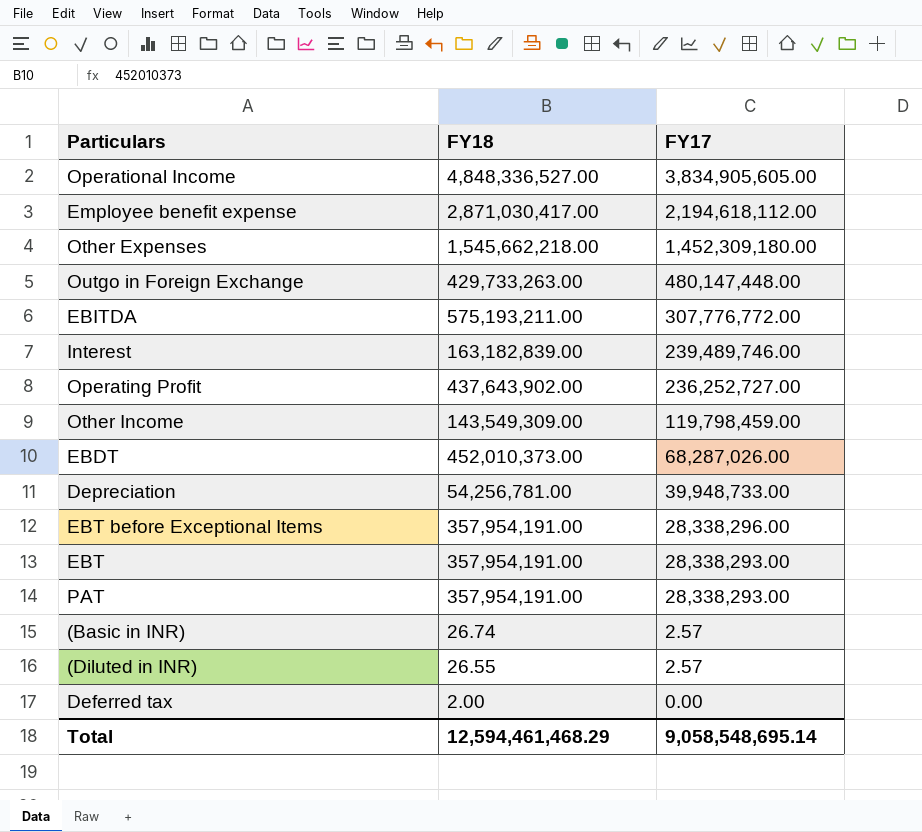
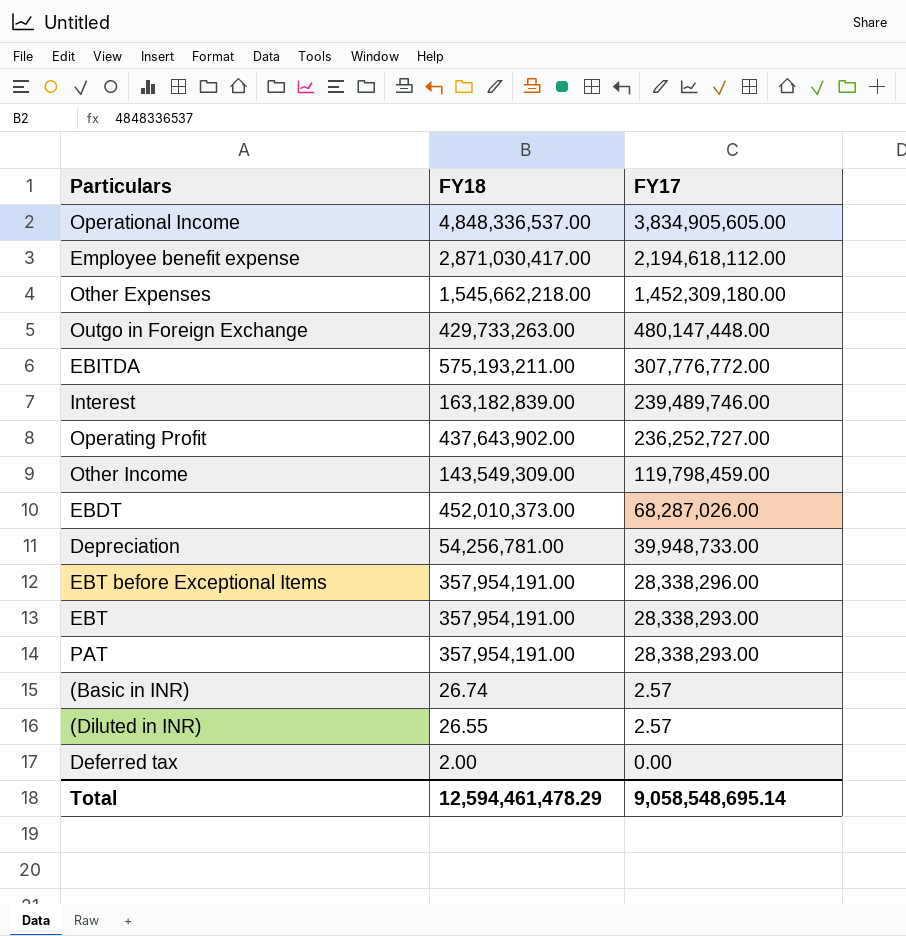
Operational Income | FY18: 4,848,336,527.00 -> 4,848,336,537.00
Total | FY18: 12,594,461,468.29 -> 12,594,461,478.29

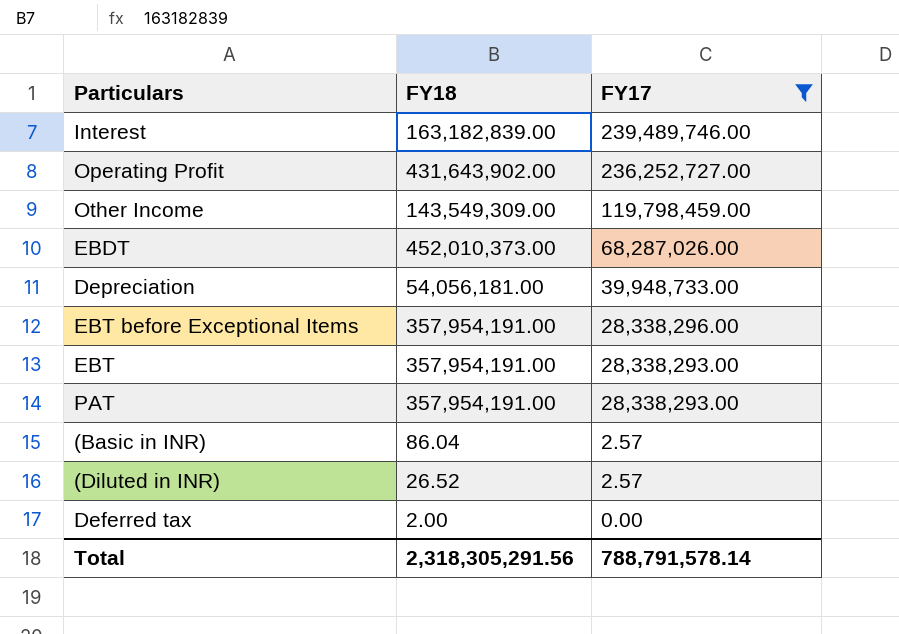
filter: none -> FY17 <= 239,489,746.00
Operating Profit | FY18: 437,643,902.00 -> 431,643,902.00
Depreciation | FY18: 54,256,781.00 -> 54,056,181.00
(Basic in INR) | FY18: 26.74 -> 86.04
(Diluted in INR) | FY18: 26.55 -> 26.52
Total | FY18: 12,594,461,478.29 -> 2,318,305,291.56
Total | FY17: 9,058,548,695.14 -> 788,791,578.14

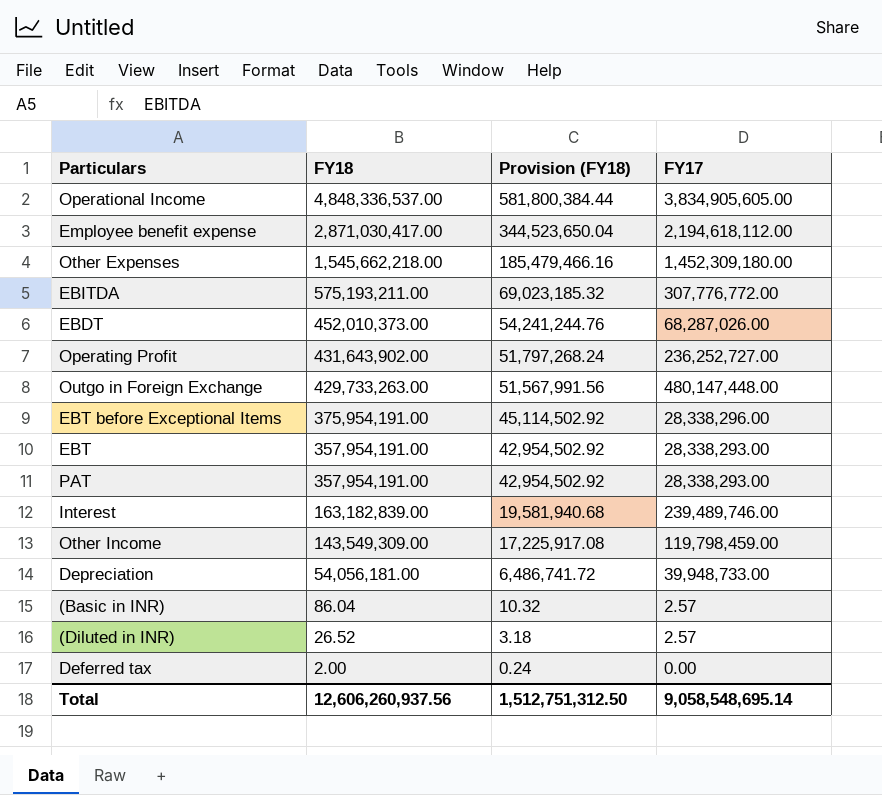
filter: FY17 <= 239,489,746.00 -> none
row order: FY17 descending -> FY18 descending
column Provision (FY18) | formula: none -> [FY18] * 0.12
EBT before Exceptional Items | FY18: 357,954,191.00 -> 375,954,191.00
Total | FY18: 2,318,305,291.56 -> 12,606,260,937.56
Total | FY17: 788,791,578.14 -> 9,058,548,695.14

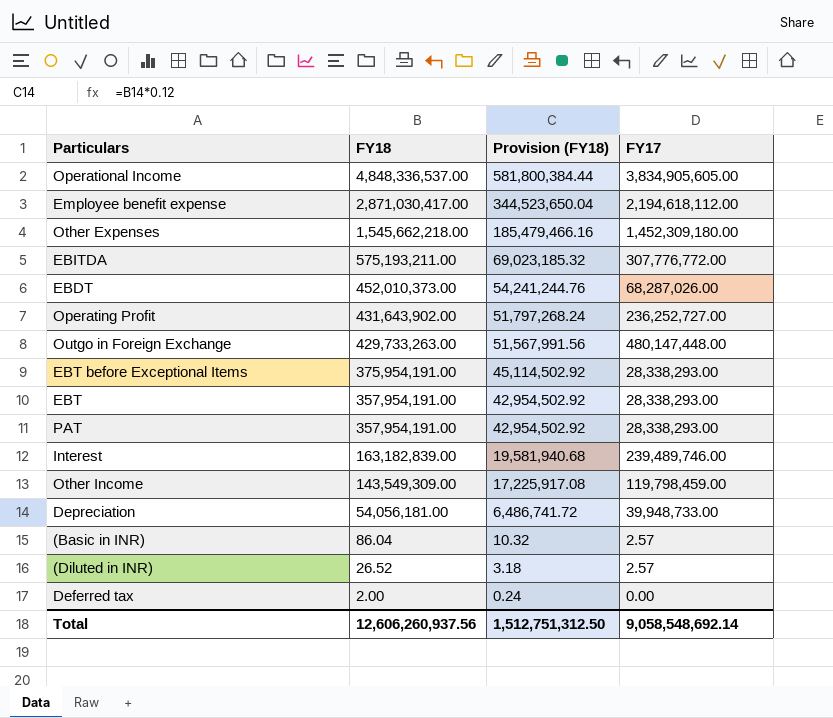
EBT before Exceptional Items | FY17: 28,338,296.00 -> 28,338,293.00
Total | FY17: 9,058,548,695.14 -> 9,058,548,692.14

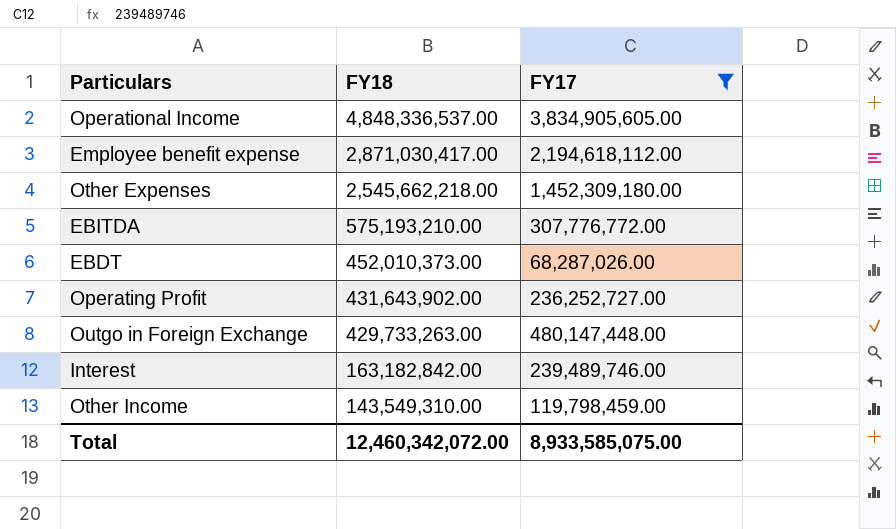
filter: none -> FY17 >= 68,287,026.00
column Provision (FY18) | formula: [FY18] * 0.12 -> none
Other Expenses | FY18: 1,545,662,218.00 -> 2,545,662,218.00
EBITDA | FY18: 575,193,211.00 -> 575,193,210.00
Interest | FY18: 163,182,839.00 -> 163,182,842.00
Other Income | FY18: 143,549,309.00 -> 143,549,310.00
Total | FY18: 12,606,260,937.56 -> 12,460,342,072.00
Total | FY17: 9,058,548,692.14 -> 8,933,585,075.00

